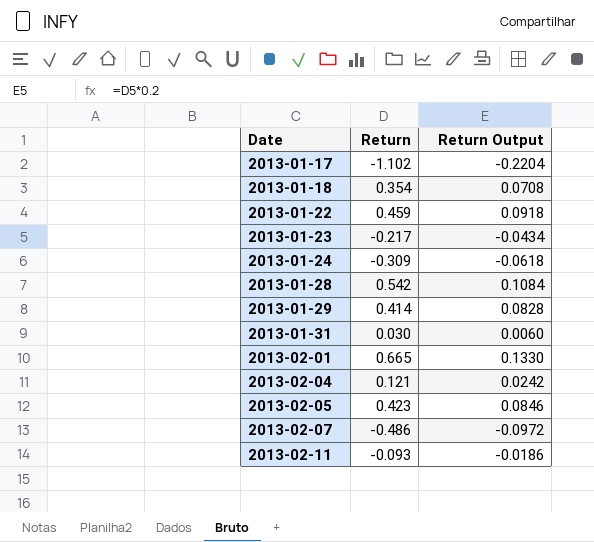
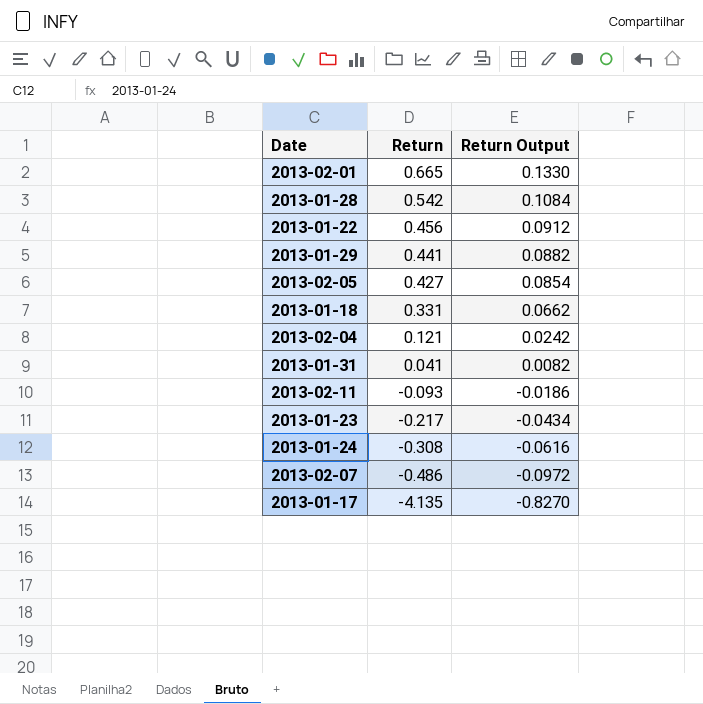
row order: Date ascending -> Return descending
2013-01-22 | Return: 0.459 -> 0.456
2013-01-22 | Return Output: 0.0918 -> 0.0912
2013-01-29 | Return: 0.414 -> 0.441
2013-01-29 | Return Output: 0.0828 -> 0.0882
2013-02-05 | Return: 0.423 -> 0.427
2013-02-05 | Return Output: 0.0846 -> 0.0854
2013-01-18 | Return: 0.354 -> 0.331
2013-01-18 | Return Output: 0.0708 -> 0.0662
2013-01-31 | Return: 0.030 -> 0.041
2013-01-31 | Return Output: 0.0060 -> 0.0082
2013-01-24 | Return: -0.309 -> -0.308
2013-01-24 | Return Output: -0.0618 -> -0.0616
2013-01-17 | Return: -1.102 -> -4.135
2013-01-17 | Return Output: -0.2204 -> -0.8270

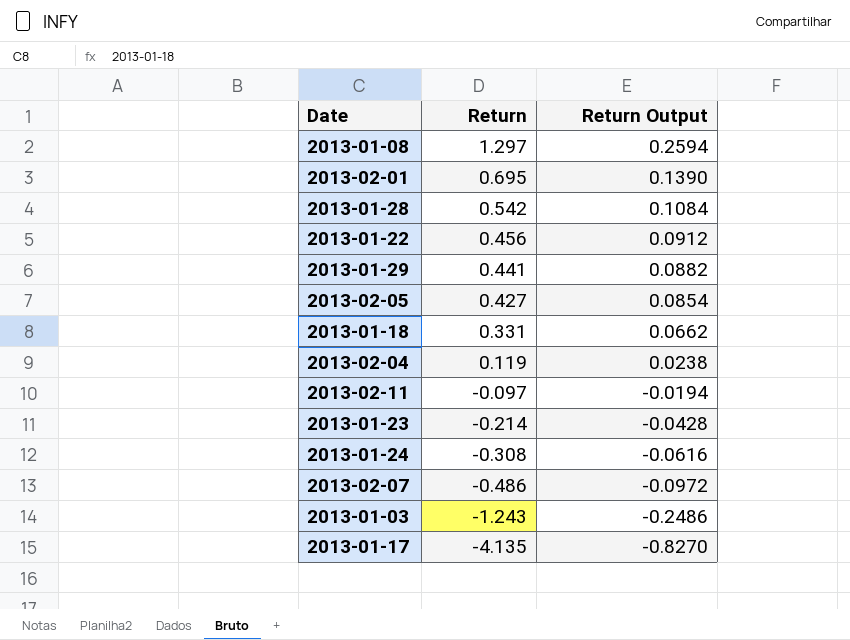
row 2013-01-31: 0.041 | 0.0082 -> none
row 2013-01-08: none -> 1.297 | 0.2594
2013-02-01 | Return: 0.665 -> 0.695
2013-02-01 | Return Output: 0.1330 -> 0.1390
2013-02-04 | Return: 0.121 -> 0.119
2013-02-04 | Return Output: 0.0242 -> 0.0238
2013-02-11 | Return: -0.093 -> -0.097
2013-02-11 | Return Output: -0.0186 -> -0.0194
2013-01-23 | Return: -0.217 -> -0.214
2013-01-23 | Return Output: -0.0434 -> -0.0428
row 2013-01-03: none -> -1.243 | -0.2486

